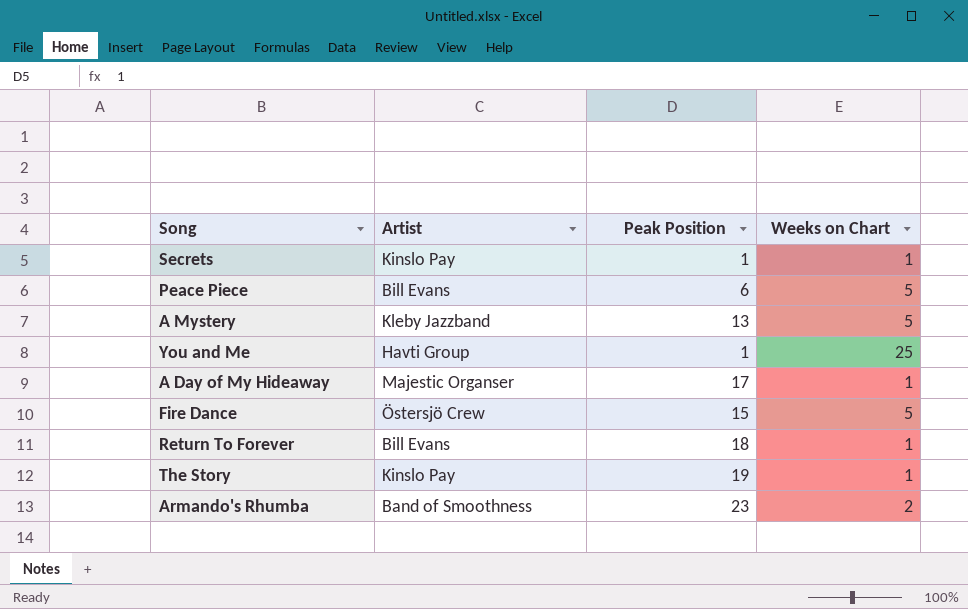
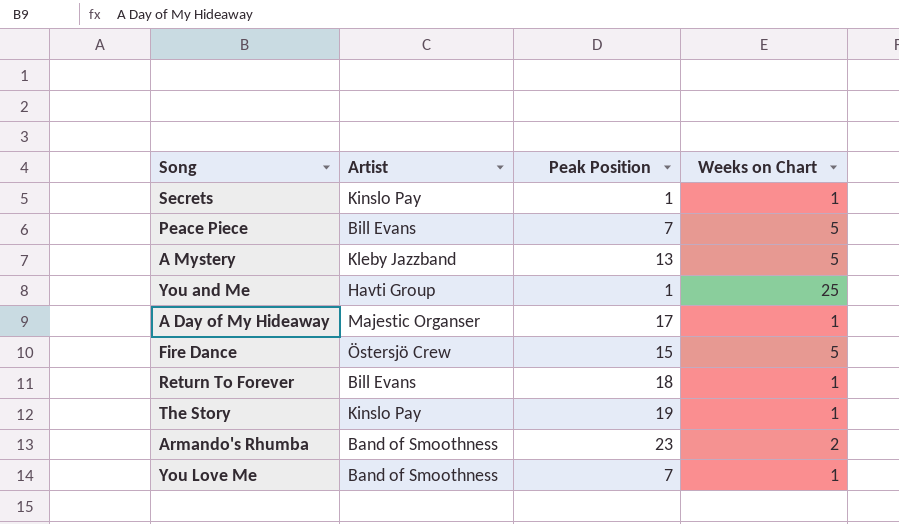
Peace Piece | Peak Position: 6 -> 7
row You Love Me: none -> Band of Smoothness | 7 | 1

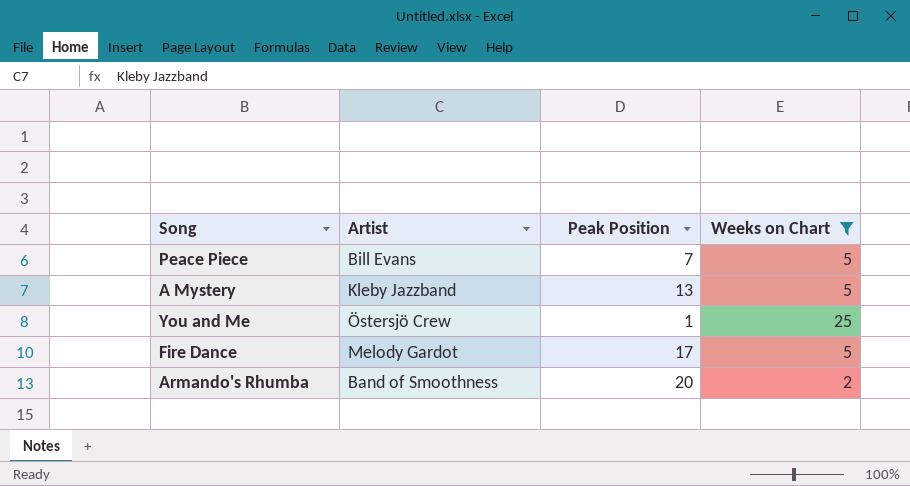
filter: none -> Weeks on Chart != 1
You and Me | Artist: Havti Group -> Östersjö Crew
Fire Dance | Artist: Östersjö Crew -> Melody Gardot
Fire Dance | Peak Position: 15 -> 17
Armando's Rhumba | Peak Position: 23 -> 20

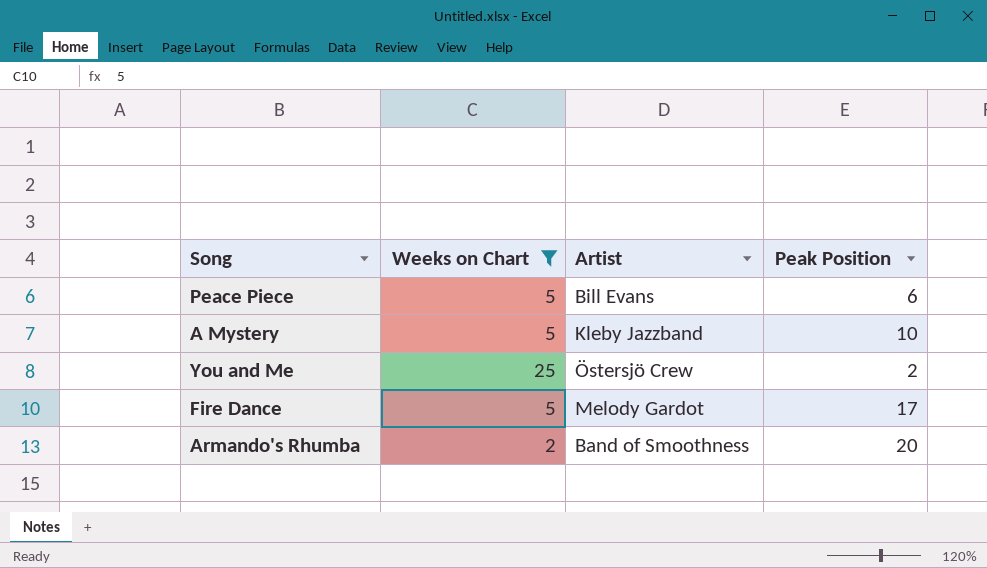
column Weeks on Chart | position: 4 -> 2
Peace Piece | Peak Position: 7 -> 6
A Mystery | Peak Position: 13 -> 10
You and Me | Peak Position: 1 -> 2

